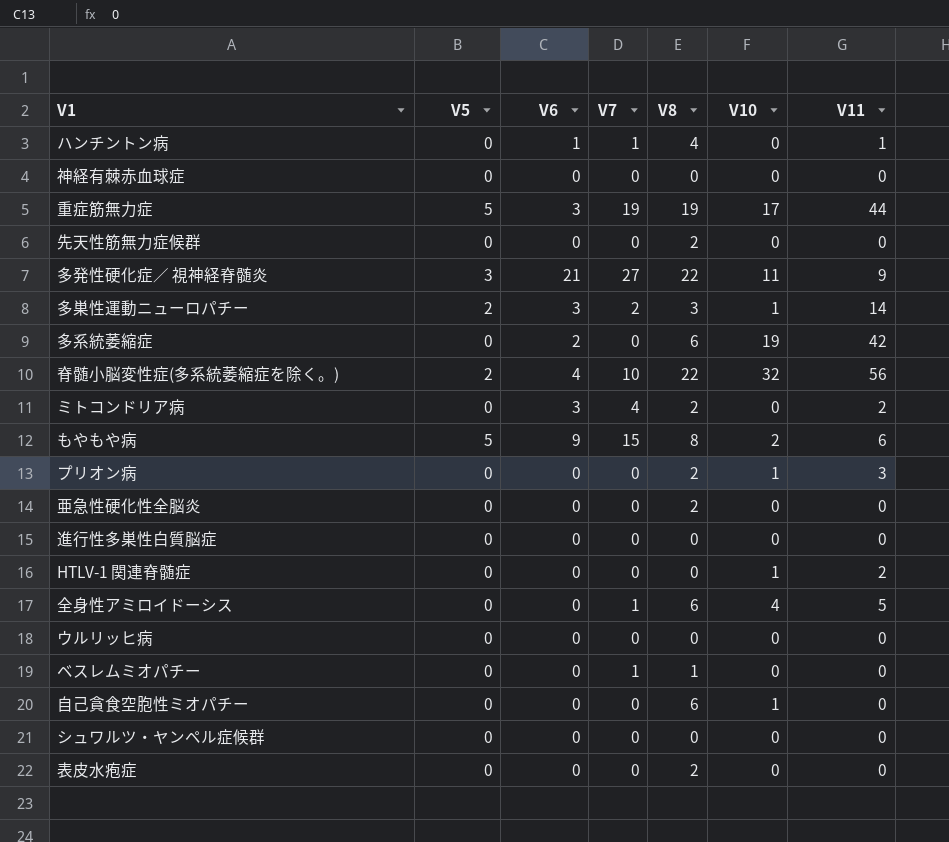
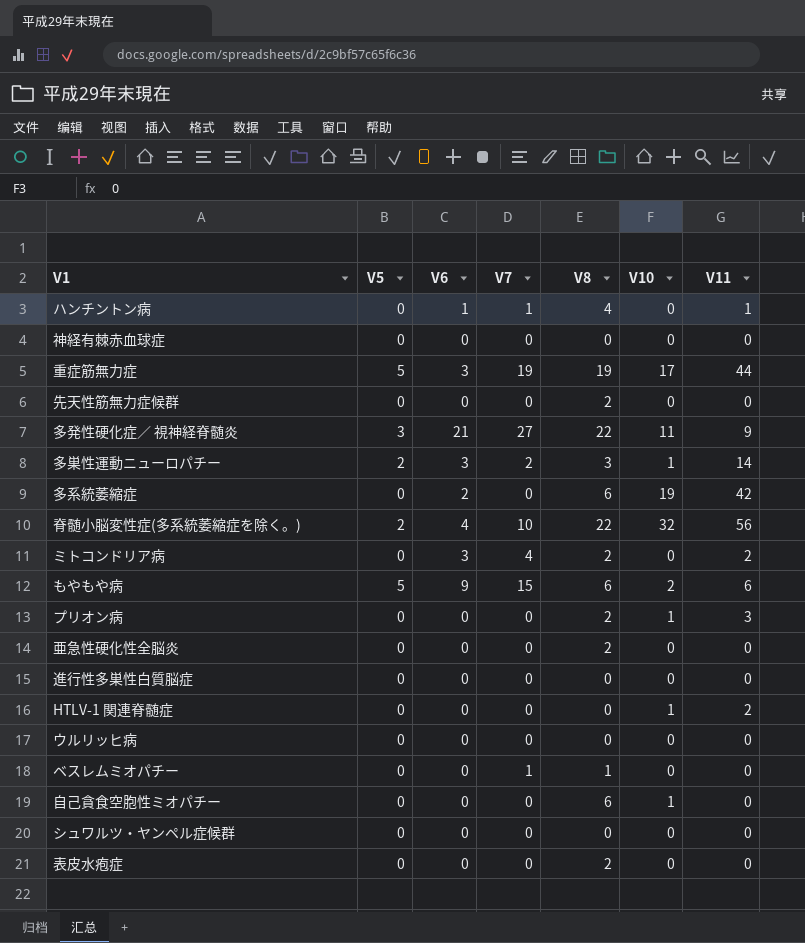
row 全身性アミロイドーシス: 0 | 0 | 1 | 6 | 4 | 5 -> none
もやもや病 | V8: 8 -> 6

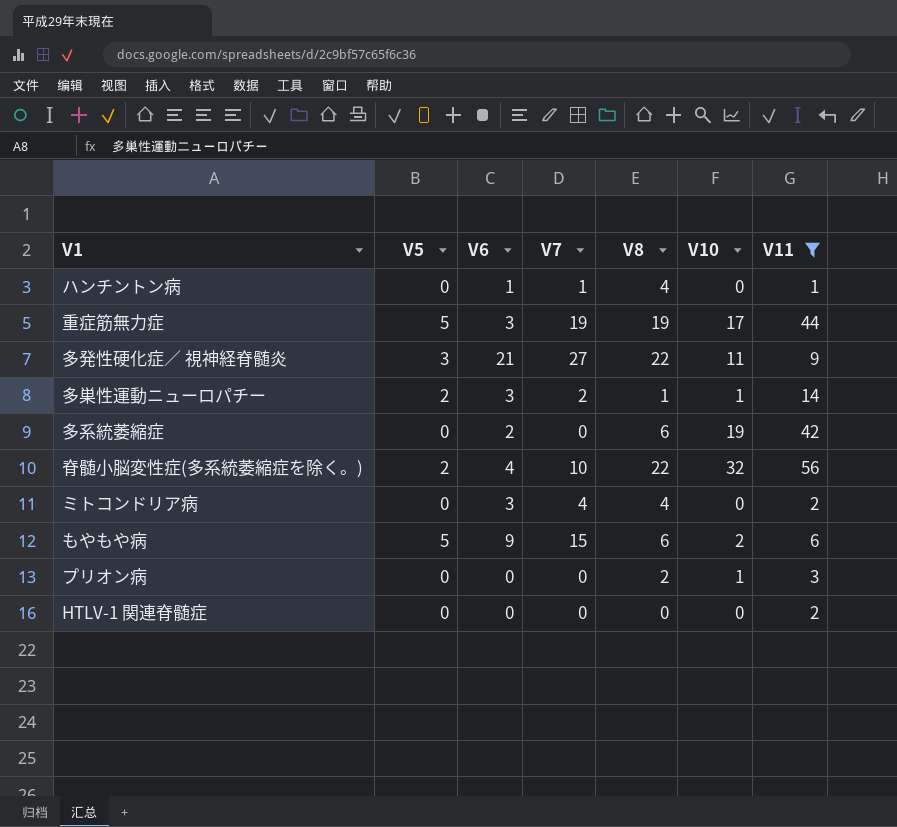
filter: none -> V11 != 0
多巣性運動ニューロパチー | V8: 3 -> 1
ミトコンドリア病 | V8: 2 -> 4
HTLV-1 関連脊髄症 | V10: 1 -> 0

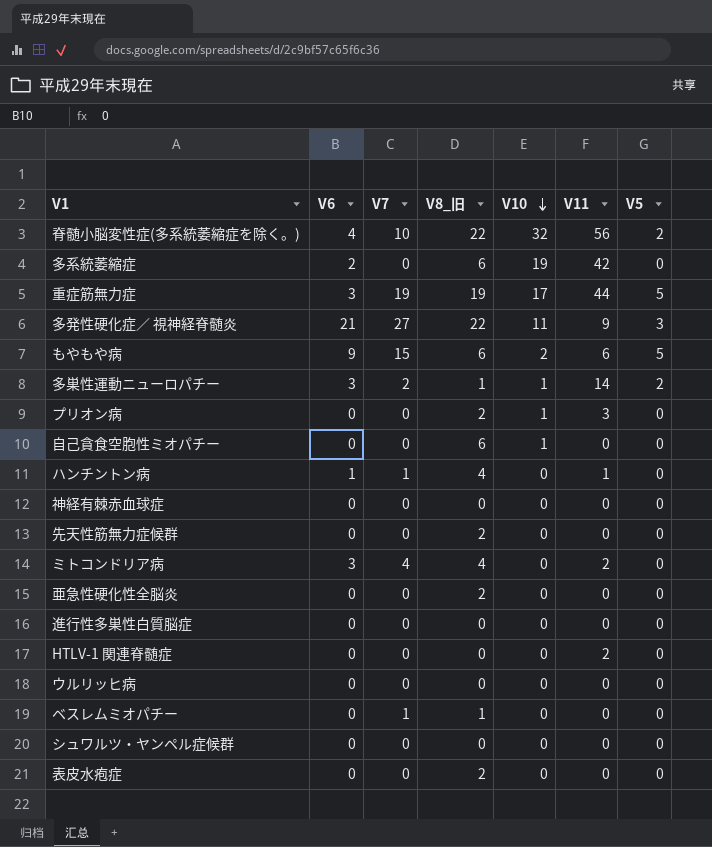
filter: V11 != 0 -> none
row order: none -> V10 descending
column name: V8 -> V8_旧
column V5 | position: 2 -> 7

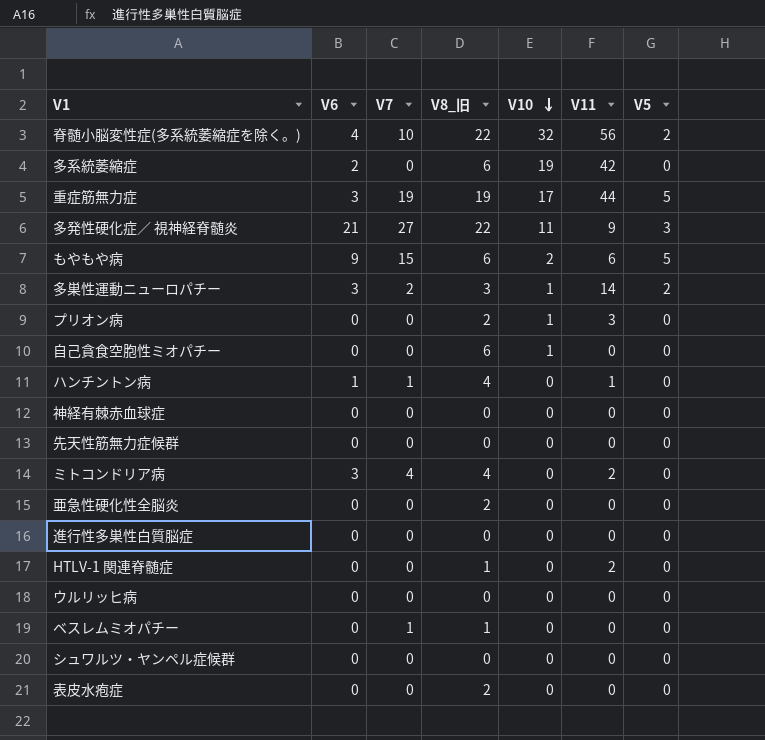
多巣性運動ニューロパチー | V8_旧: 1 -> 3
先天性筋無力症候群 | V8_旧: 2 -> 0
HTLV-1 関連脊髄症 | V8_旧: 0 -> 1

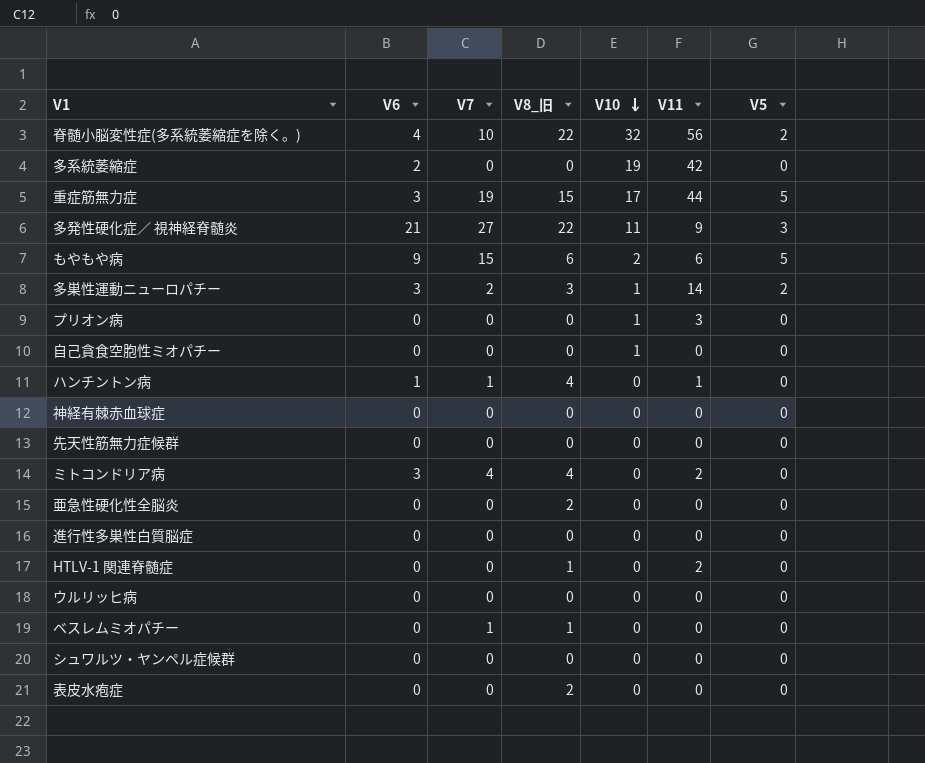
多系統萎縮症 | V8_旧: 6 -> 0
重症筋無力症 | V8_旧: 19 -> 15
プリオン病 | V8_旧: 2 -> 0
自己貪食空胞性ミオパチー | V8_旧: 6 -> 0

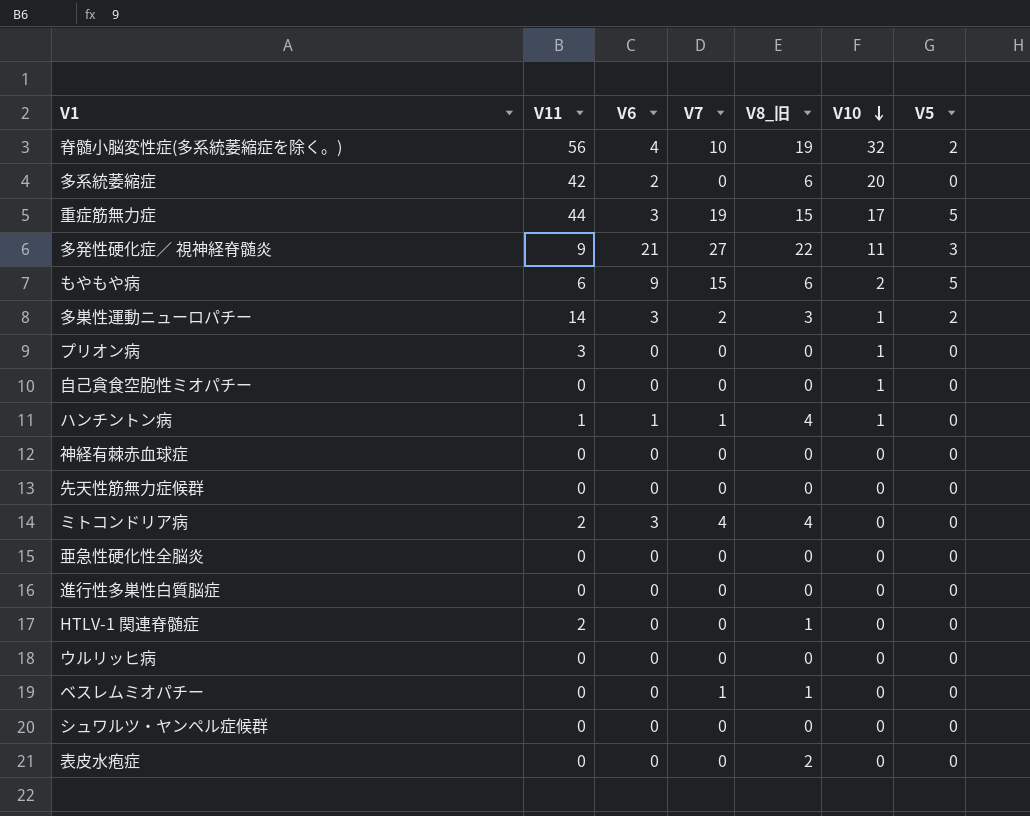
column V11 | position: 6 -> 2
脊髄小脳変性症(多系統萎縮症を除く。) | V8_旧: 22 -> 19
多系統萎縮症 | V8_旧: 0 -> 6
多系統萎縮症 | V10: 19 -> 20
ハンチントン病 | V10: 0 -> 1
亜急性硬化性全脳炎 | V8_旧: 2 -> 0

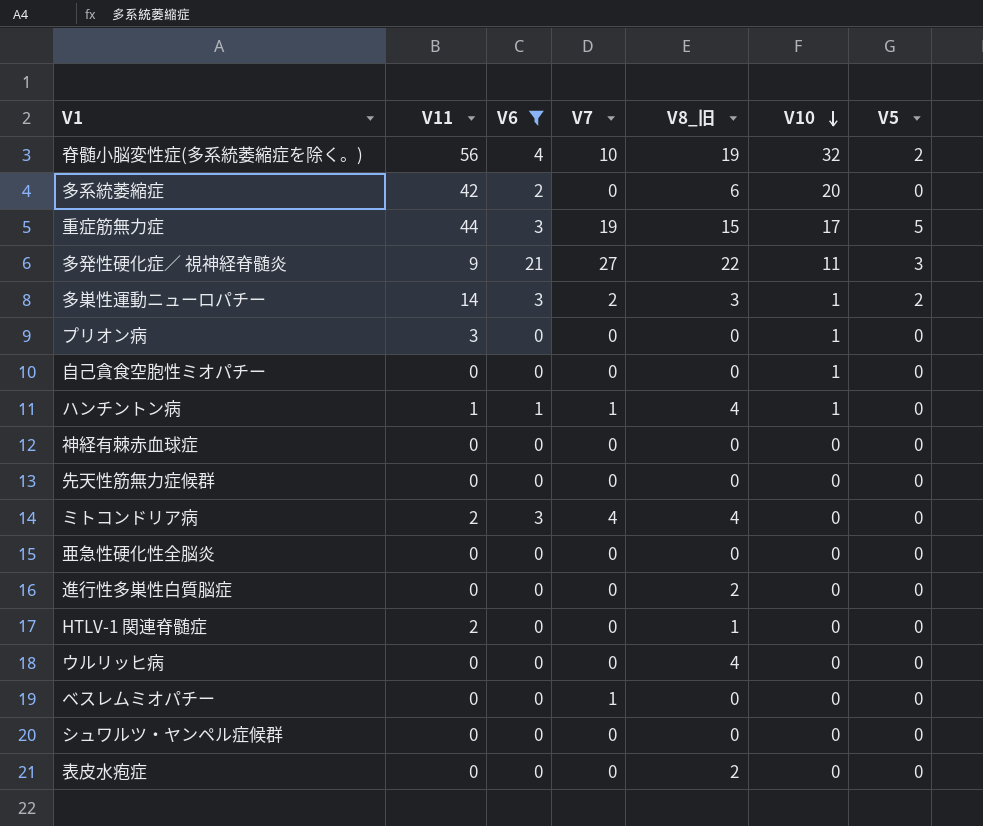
filter: none -> V6 != 9
進行性多巣性白質脳症 | V8_旧: 0 -> 2
ウルリッヒ病 | V8_旧: 0 -> 4
ベスレムミオパチー | V8_旧: 1 -> 0

